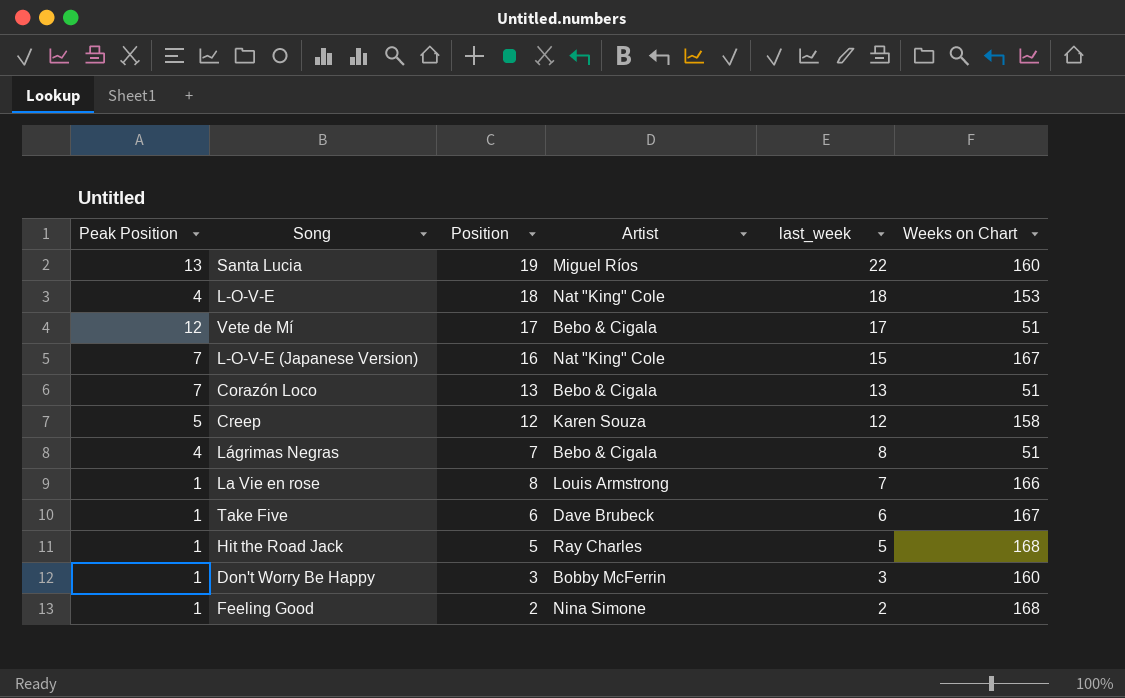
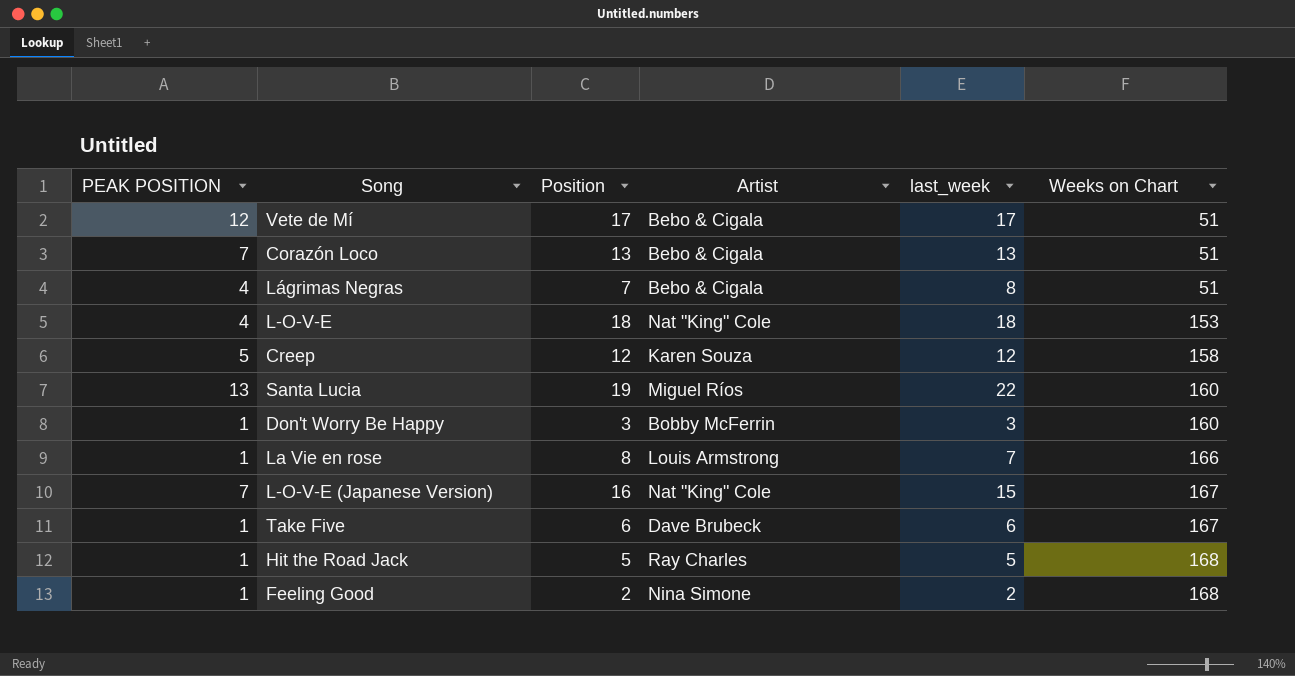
row order: last_week descending -> Weeks on Chart ascending
column name: Peak Position -> PEAK POSITION

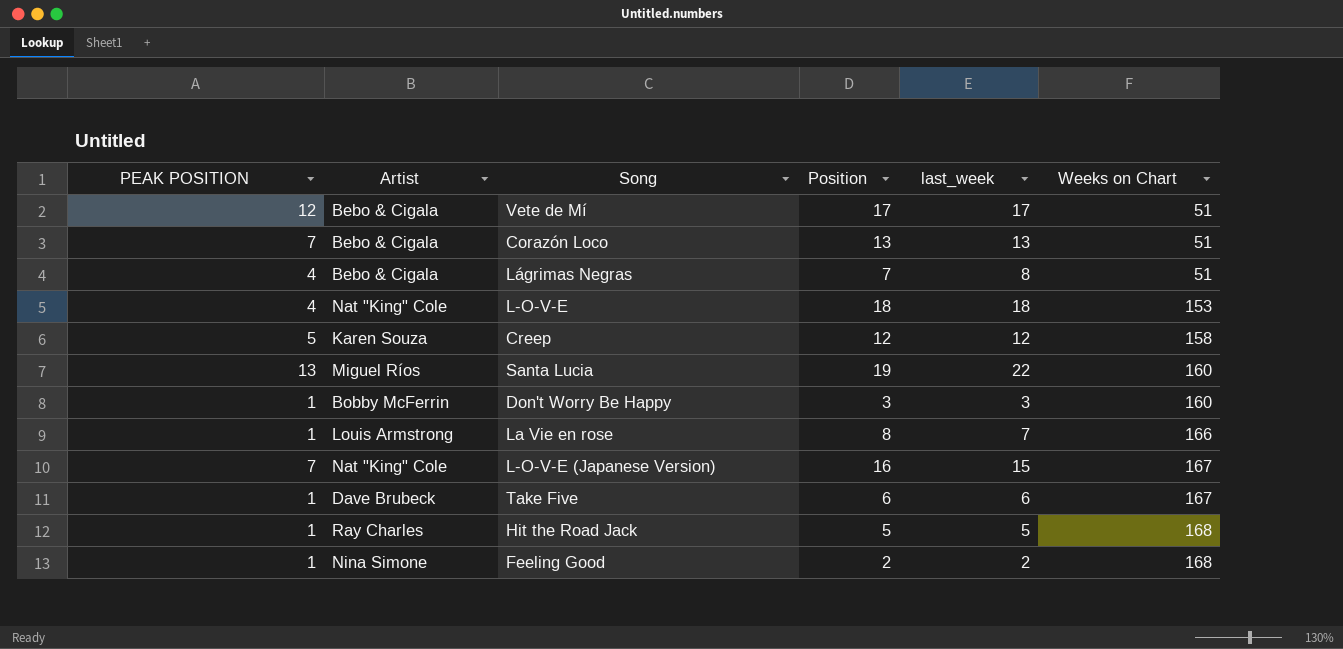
column Artist | position: 4 -> 2

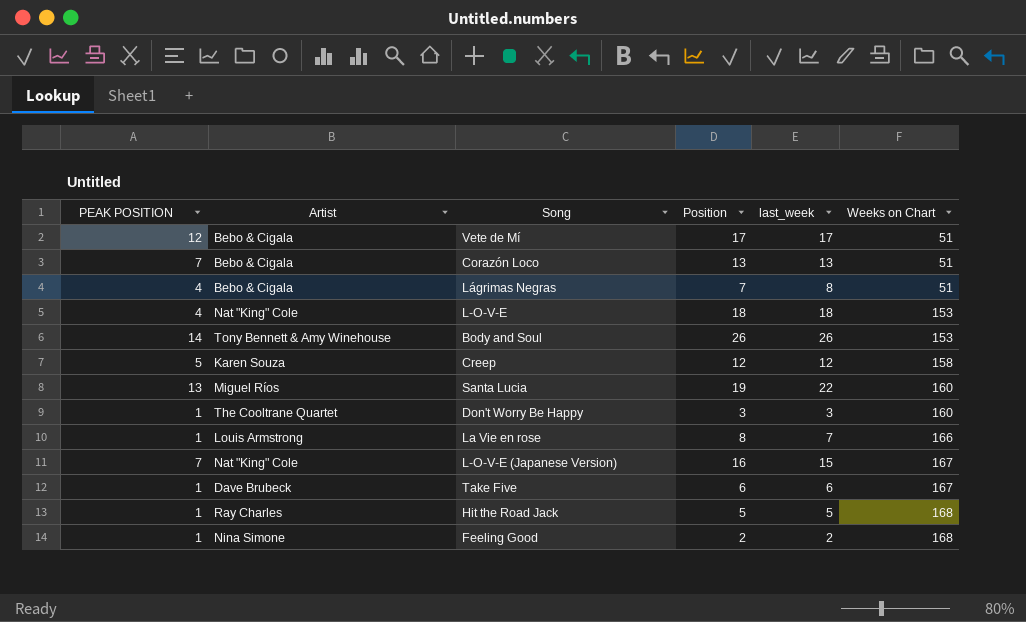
row Body and Soul: none -> 14 | Tony Bennett & Amy Winehouse | 26 | 26 | 153
Don't Worry Be Happy | Artist: Bobby McFerrin -> The Cooltrane Quartet

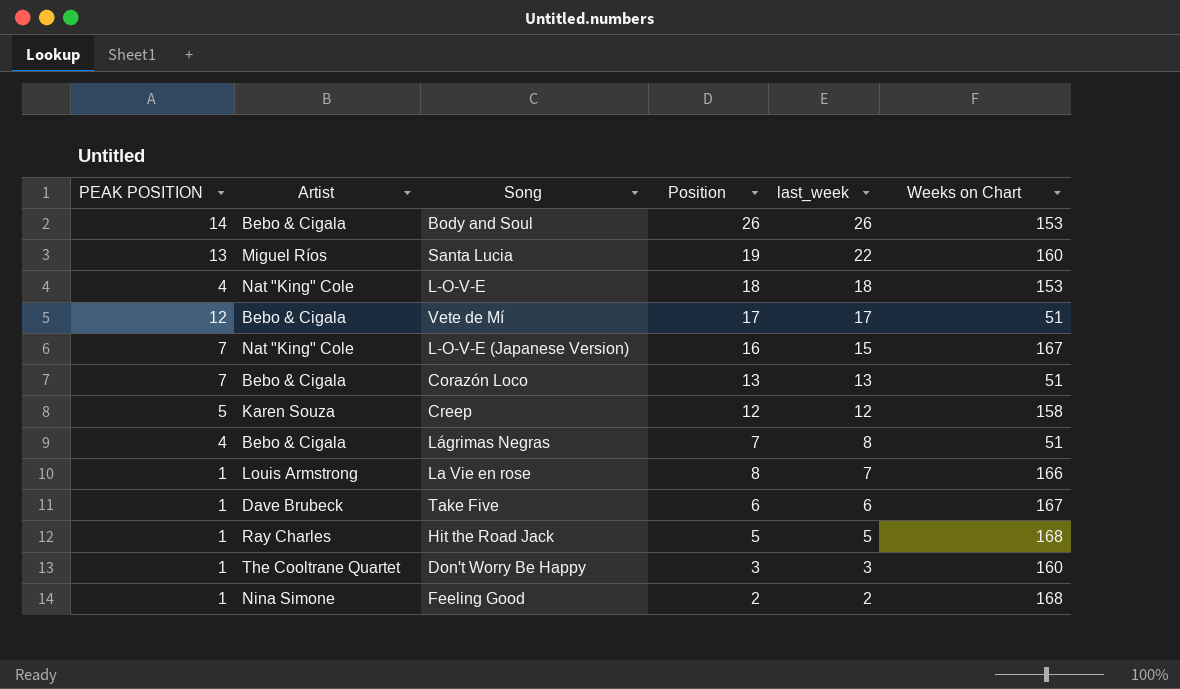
row order: Weeks on Chart ascending -> last_week descending
Body and Soul | Artist: Tony Bennett & Amy Winehouse -> Bebo & Cigala

